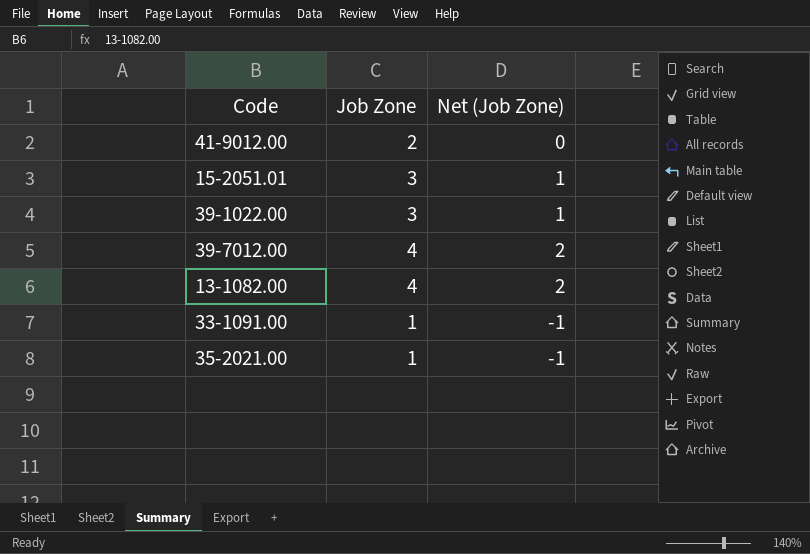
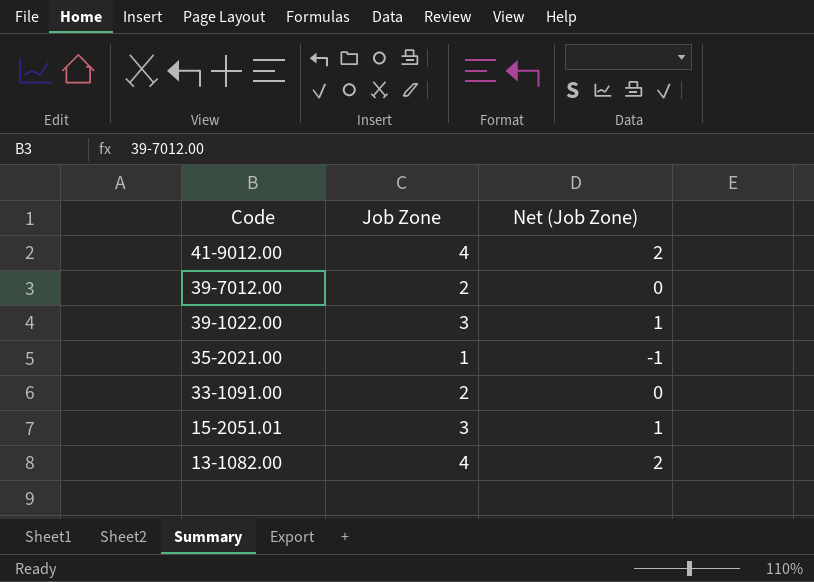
row order: none -> Code descending
41-9012.00 | Job Zone: 2 -> 4
41-9012.00 | Net (Job Zone): 0 -> 2
39-7012.00 | Job Zone: 4 -> 2
39-7012.00 | Net (Job Zone): 2 -> 0
33-1091.00 | Job Zone: 1 -> 2
33-1091.00 | Net (Job Zone): -1 -> 0

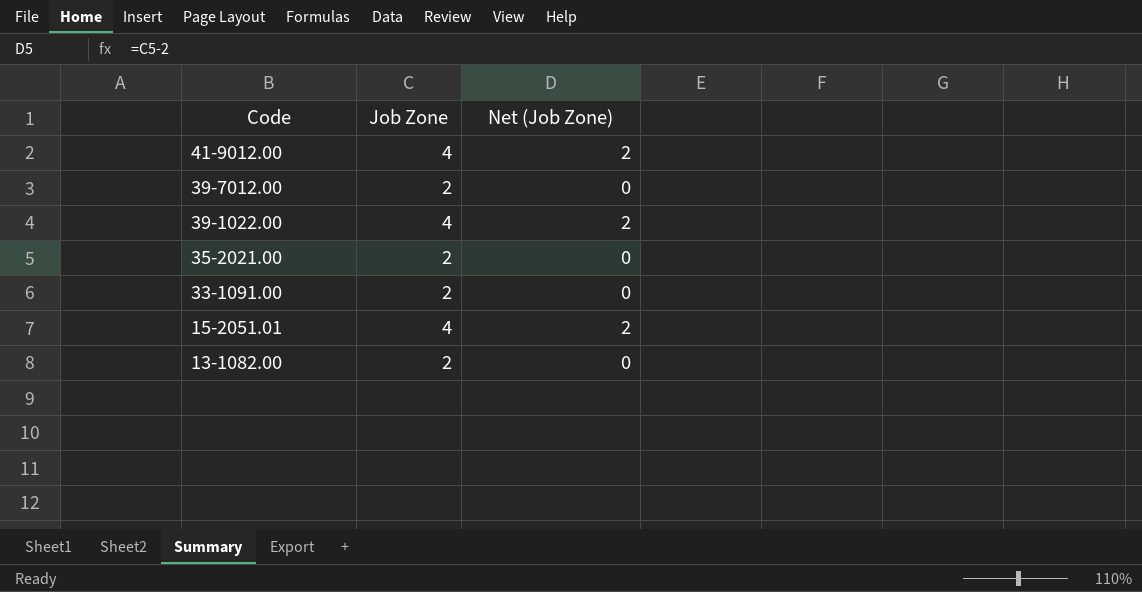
39-1022.00 | Job Zone: 3 -> 4
39-1022.00 | Net (Job Zone): 1 -> 2
35-2021.00 | Job Zone: 1 -> 2
35-2021.00 | Net (Job Zone): -1 -> 0
15-2051.01 | Job Zone: 3 -> 4
15-2051.01 | Net (Job Zone): 1 -> 2
13-1082.00 | Job Zone: 4 -> 2
13-1082.00 | Net (Job Zone): 2 -> 0

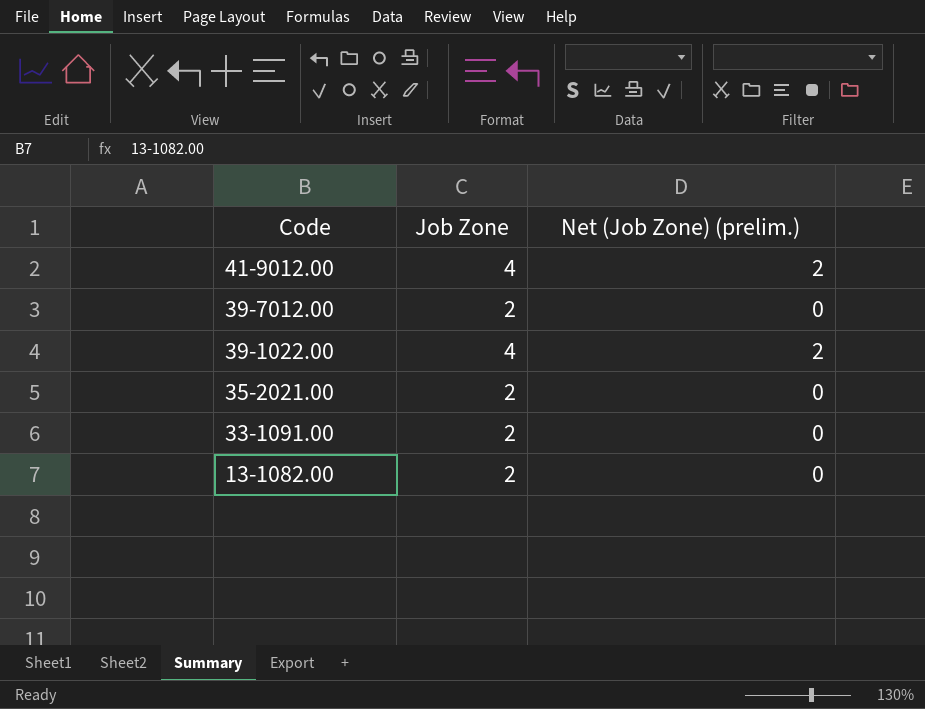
column name: Net (Job Zone) -> Net (Job Zone) (prelim.)
row 15-2051.01: 4 | 2 -> none

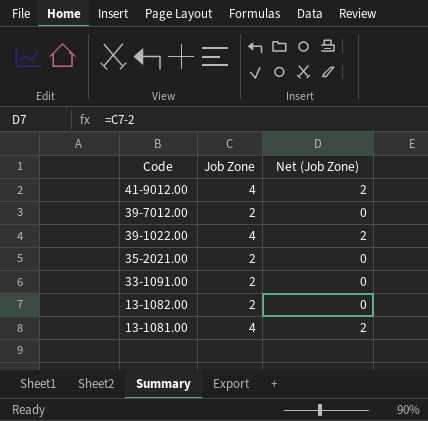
column name: Net (Job Zone) (prelim.) -> Net (Job Zone)
row 13-1081.00: none -> 4 | 2

